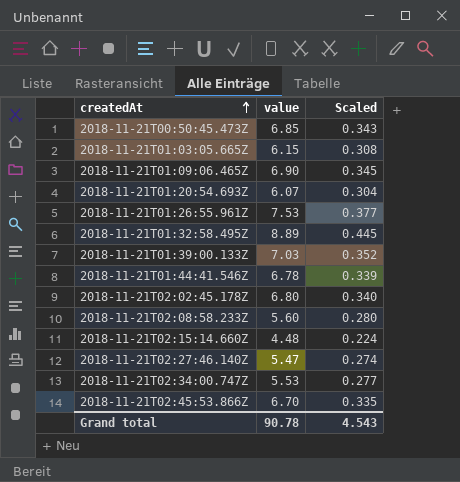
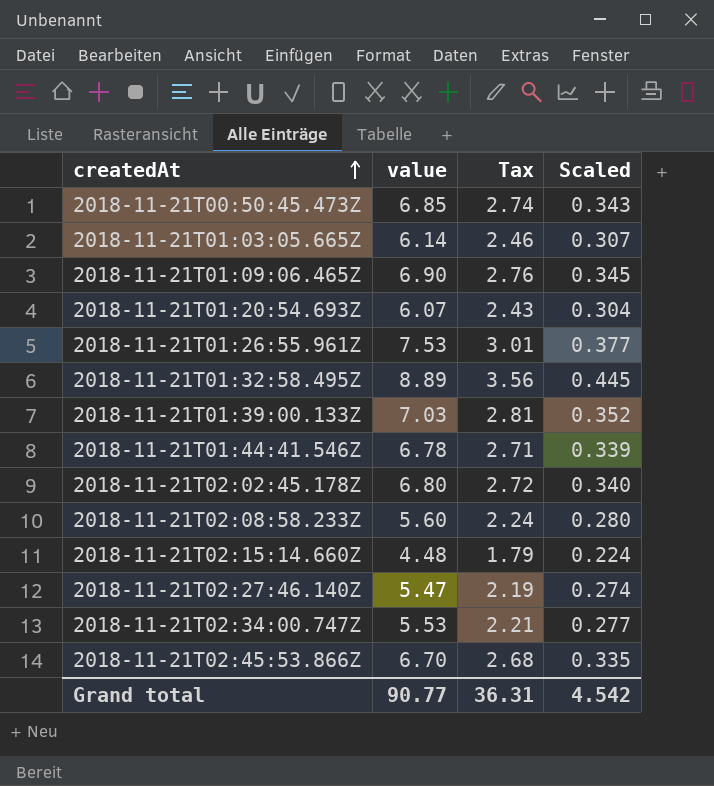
column Tax | formula: none -> [value] * 0.4
2018-11-21T01:03:05.665Z | value: 6.15 -> 6.14
2018-11-21T01:03:05.665Z | Scaled: 0.308 -> 0.307
Grand total | value: 90.78 -> 90.77
Grand total | Scaled: 4.543 -> 4.542

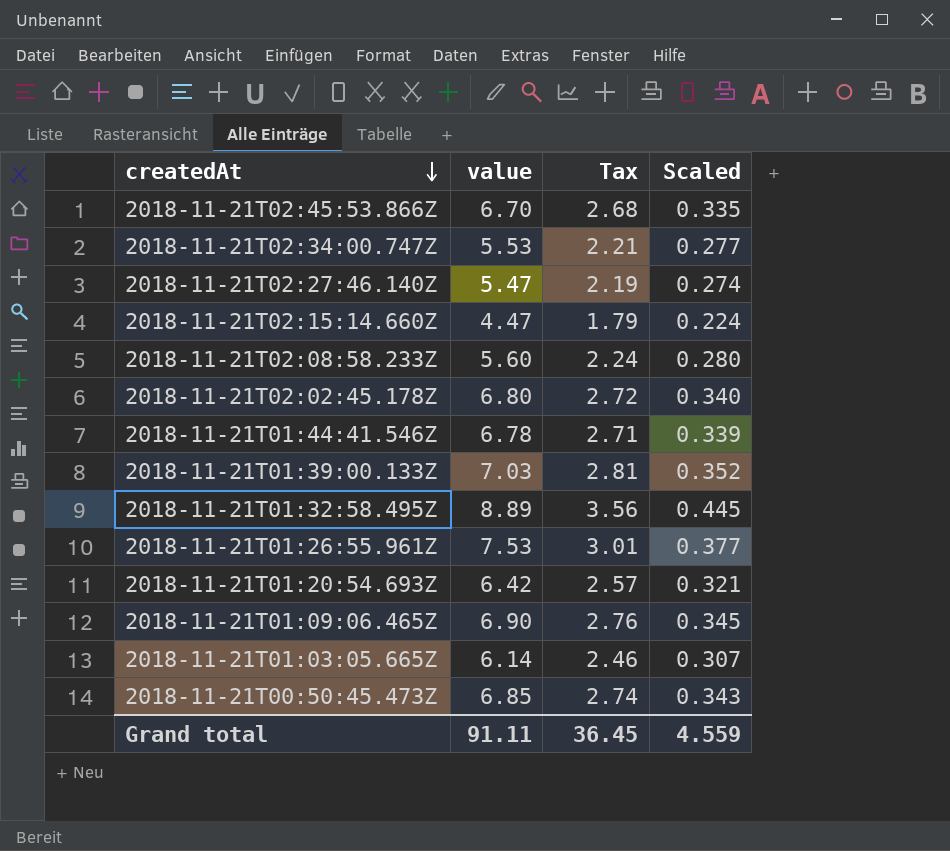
row order: createdAt ascending -> createdAt descending
2018-11-21T02:15:14.660Z | value: 4.48 -> 4.47
2018-11-21T01:20:54.693Z | value: 6.07 -> 6.42
2018-11-21T01:20:54.693Z | Tax: 2.43 -> 2.57
2018-11-21T01:20:54.693Z | Scaled: 0.304 -> 0.321
Grand total | value: 90.77 -> 91.11
Grand total | Tax: 36.31 -> 36.45
Grand total | Scaled: 4.542 -> 4.559

